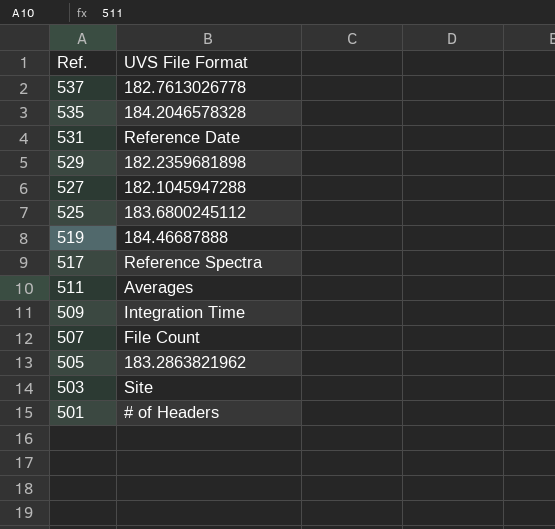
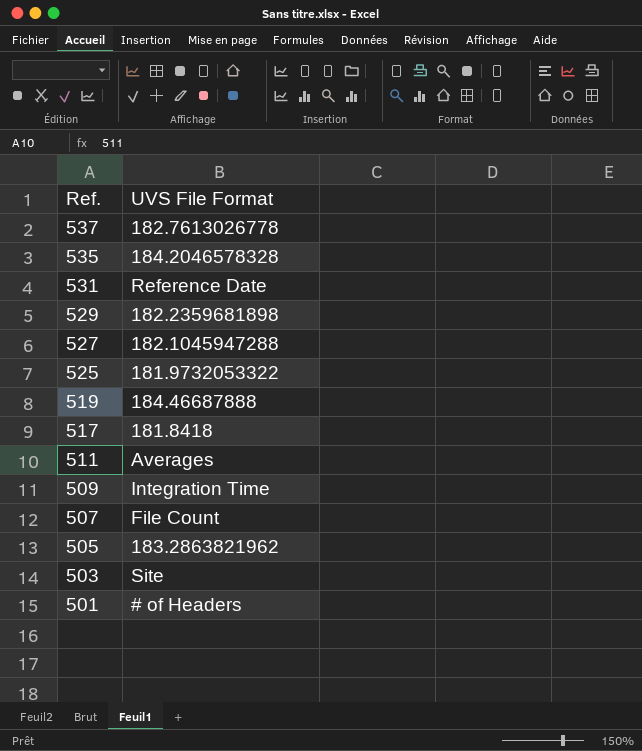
525 | UVS File Format: 183.6800245112 -> 181.9732053322
517 | UVS File Format: Reference Spectra -> 181.8418

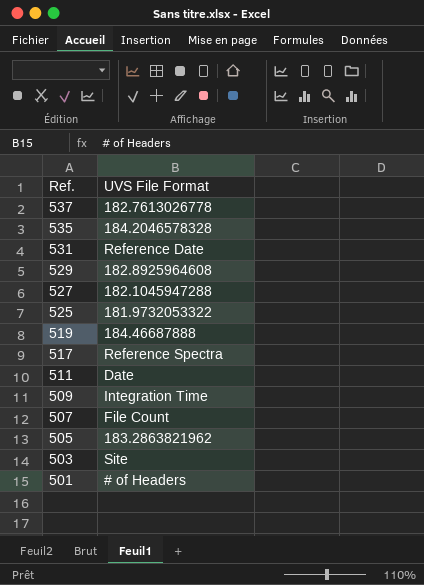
529 | UVS File Format: 182.2359681898 -> 182.8925964608
517 | UVS File Format: 181.8418 -> Reference Spectra
511 | UVS File Format: Averages -> Date

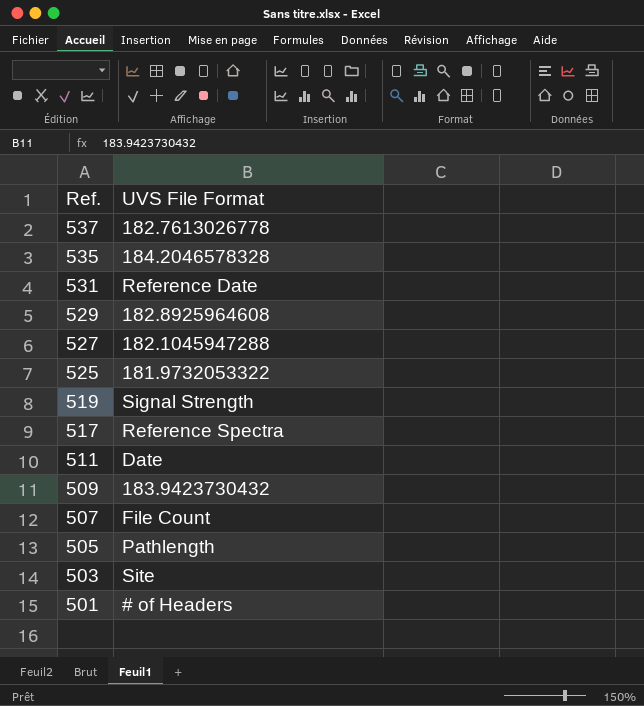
519 | UVS File Format: 184.46687888 -> Signal Strength
509 | UVS File Format: Integration Time -> 183.9423730432
505 | UVS File Format: 183.2863821962 -> Pathlength

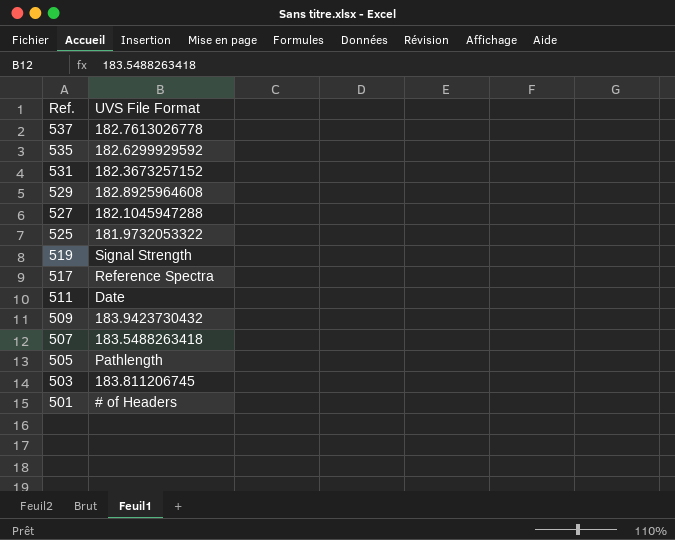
535 | UVS File Format: 184.2046578328 -> 182.6299929592
531 | UVS File Format: Reference Date -> 182.3673257152
507 | UVS File Format: File Count -> 183.5488263418
503 | UVS File Format: Site -> 183.811206745

